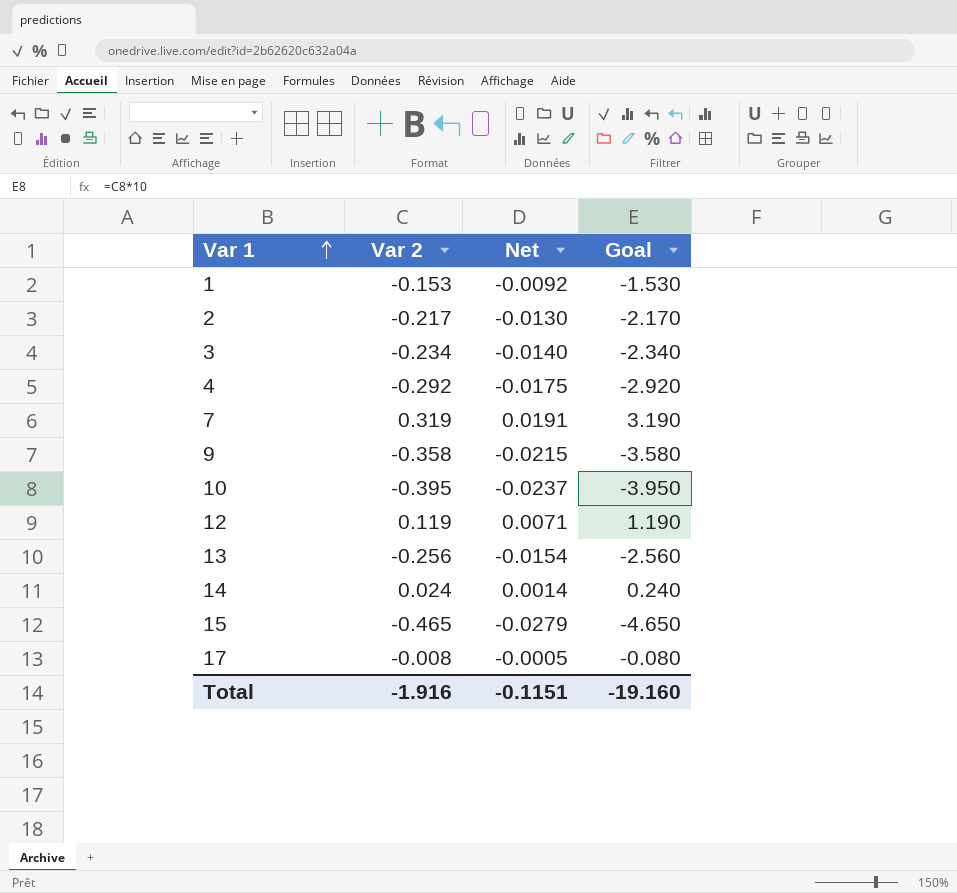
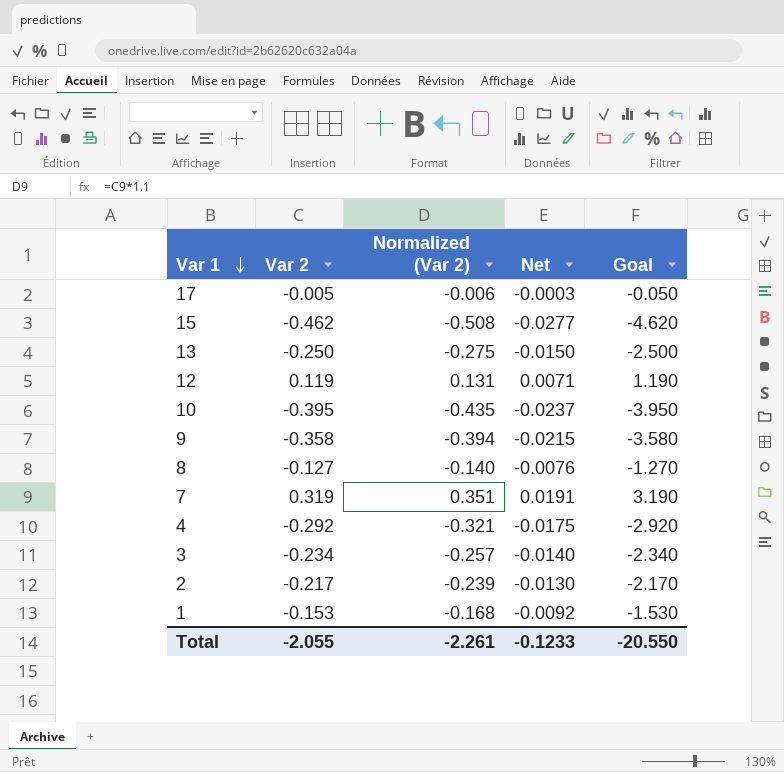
row order: Var 1 ascending -> Var 1 descending
column Normalized (Var 2) | formula: none -> [Var 2] * 1.1
row 14: 0.024 | 0.0014 | 0.240 -> none
17 | Var 2: -0.008 -> -0.005
17 | Net: -0.0005 -> -0.0003
17 | Goal: -0.080 -> -0.050
15 | Var 2: -0.465 -> -0.462
15 | Net: -0.0279 -> -0.0277
15 | Goal: -4.650 -> -4.620
13 | Var 2: -0.256 -> -0.250
13 | Net: -0.0154 -> -0.0150
13 | Goal: -2.560 -> -2.500
row 8: none -> -0.127 | -0.140 | -0.0076 | -1.270
Total | Var 2: -1.916 -> -2.055
Total | Net: -0.1151 -> -0.1233
Total | Goal: -19.160 -> -20.550

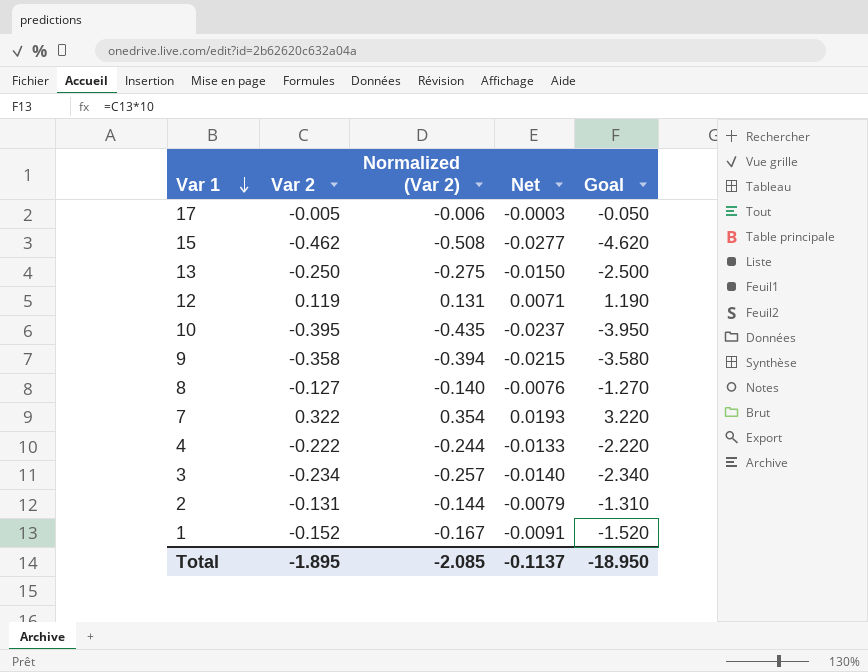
7 | Var 2: 0.319 -> 0.322
7 | Normalized (Var 2): 0.351 -> 0.354
7 | Net: 0.0191 -> 0.0193
7 | Goal: 3.190 -> 3.220
4 | Var 2: -0.292 -> -0.222
4 | Normalized (Var 2): -0.321 -> -0.244
4 | Net: -0.0175 -> -0.0133
4 | Goal: -2.920 -> -2.220
2 | Var 2: -0.217 -> -0.131
2 | Normalized (Var 2): -0.239 -> -0.144
2 | Net: -0.0130 -> -0.0079
2 | Goal: -2.170 -> -1.310
1 | Var 2: -0.153 -> -0.152
1 | Normalized (Var 2): -0.168 -> -0.167
1 | Net: -0.0092 -> -0.0091
1 | Goal: -1.530 -> -1.520
Total | Var 2: -2.055 -> -1.895
Total | Normalized (Var 2): -2.261 -> -2.085
Total | Net: -0.1233 -> -0.1137
Total | Goal: -20.550 -> -18.950

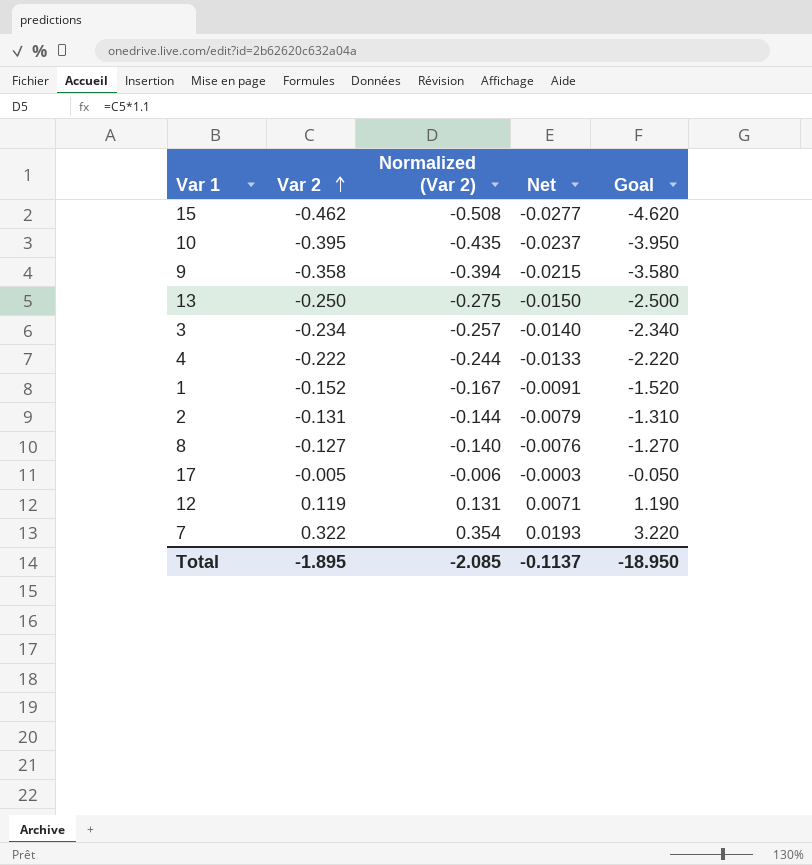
row order: Var 1 descending -> Var 2 ascending

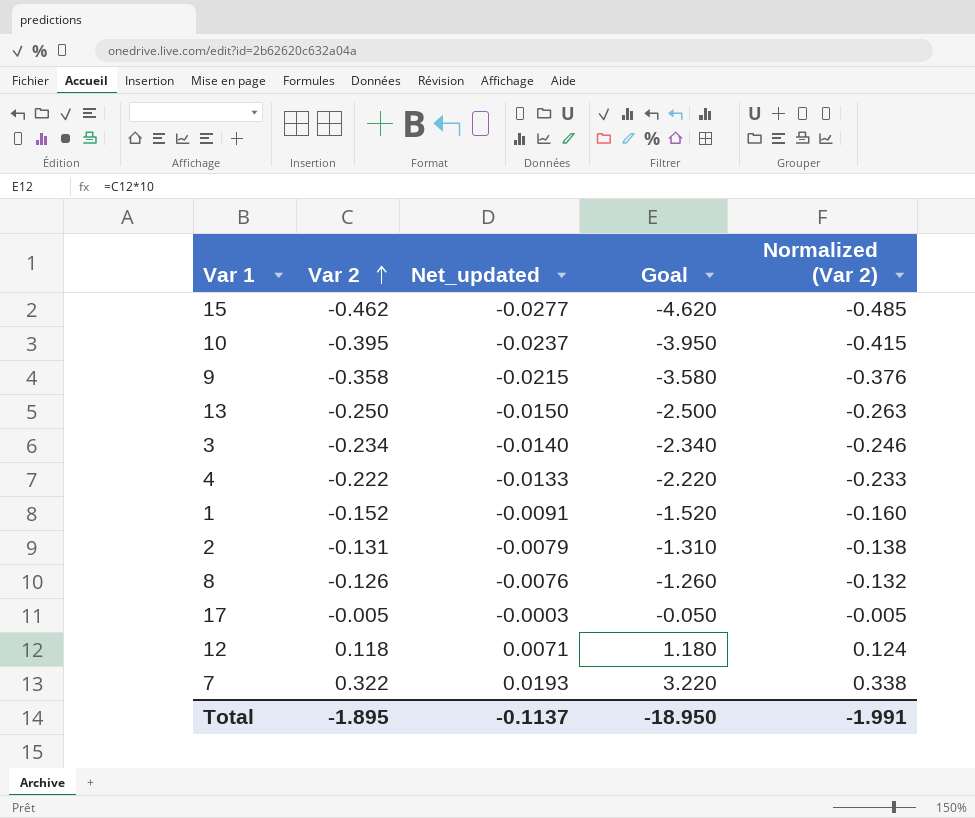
column name: Net -> Net_updated
column Normalized (Var 2) | formula: [Var 2] * 1.1 -> [Var 2] * 1.05
column Normalized (Var 2) | position: 3 -> 5
8 | Var 2: -0.127 -> -0.126
8 | Goal: -1.270 -> -1.260
12 | Var 2: 0.119 -> 0.118
12 | Goal: 1.190 -> 1.180
Total | Normalized (Var 2): -2.085 -> -1.991

